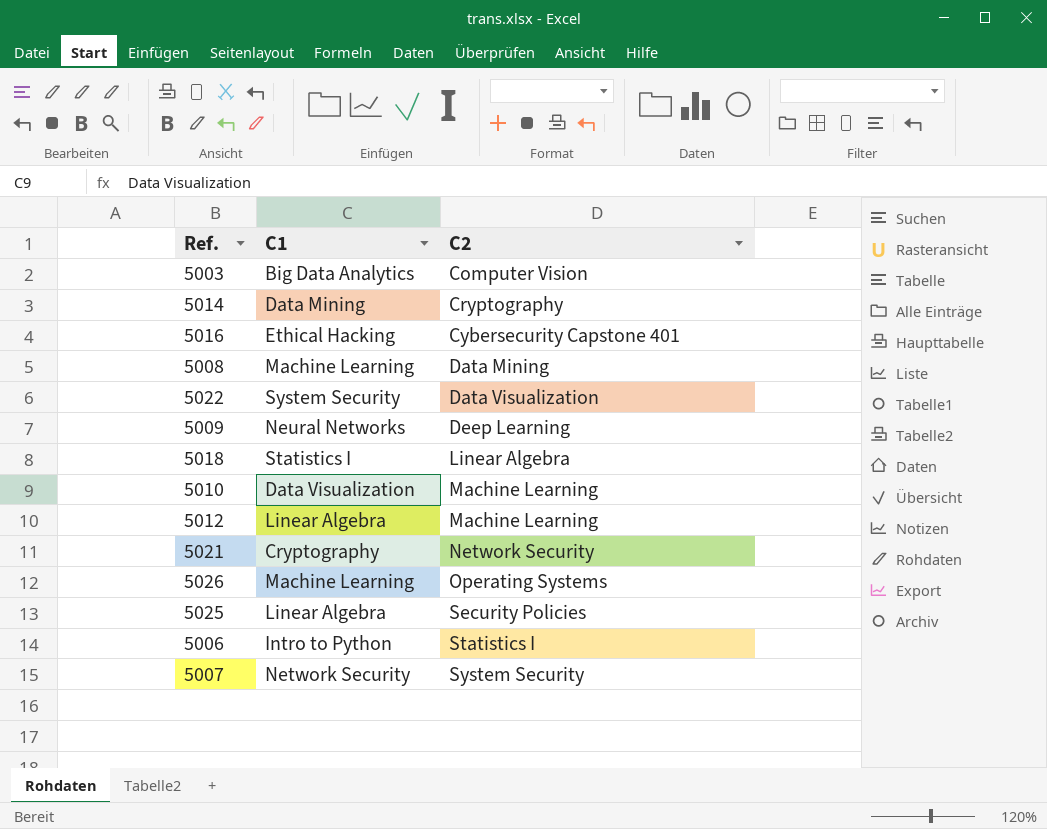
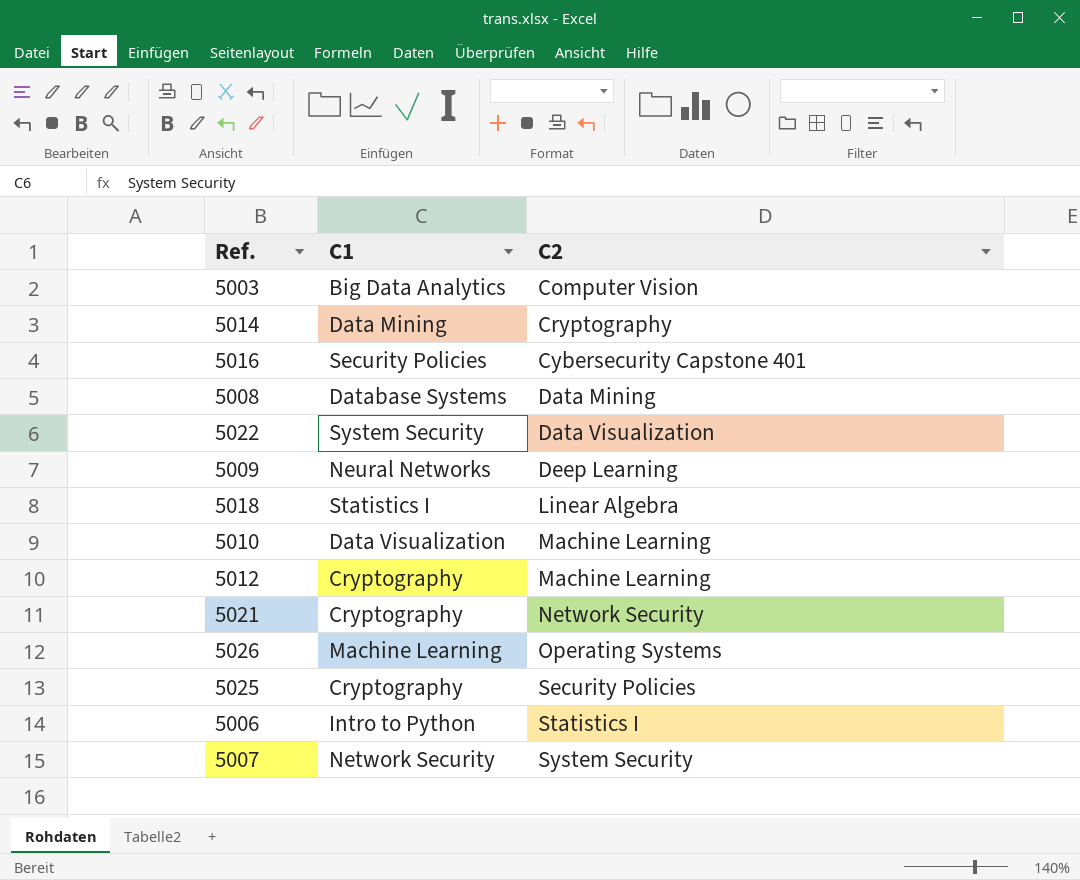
5016 | C1: Ethical Hacking -> Security Policies
5008 | C1: Machine Learning -> Database Systems
5012 | C1: Linear Algebra -> Cryptography
5025 | C1: Linear Algebra -> Cryptography

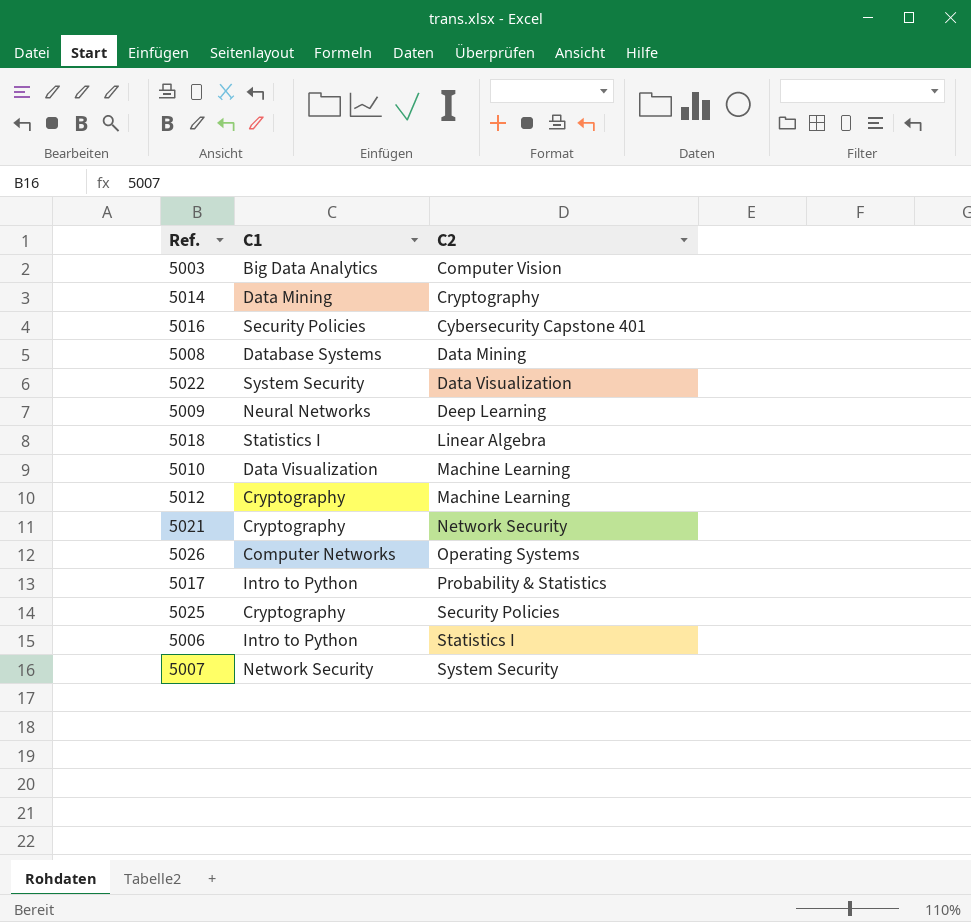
5026 | C1: Machine Learning -> Computer Networks
row 5017: none -> Intro to Python | Probability & Statistics

